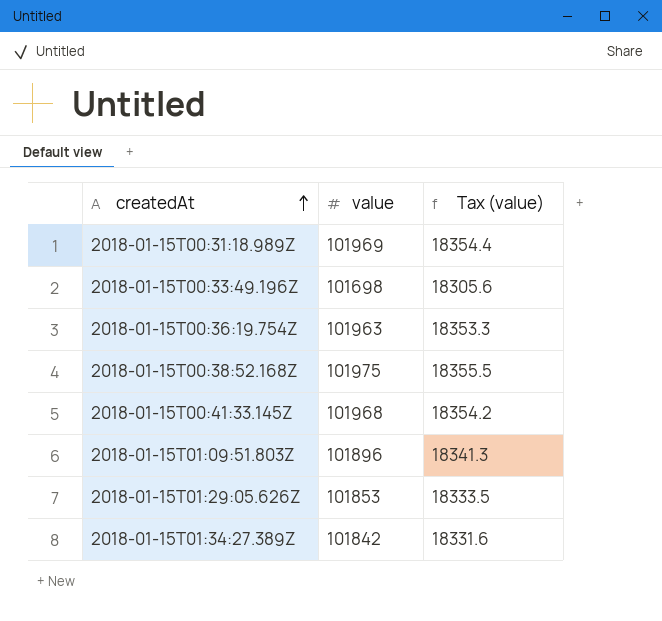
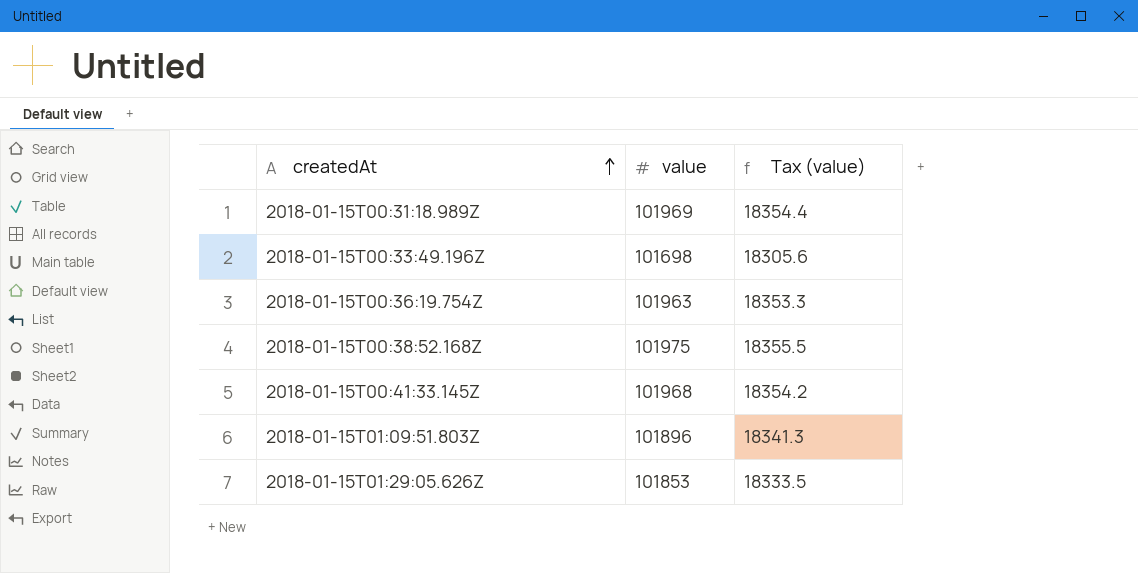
row 2018-01-15T01:34:27.389Z: 101842 | 18331.6 -> none

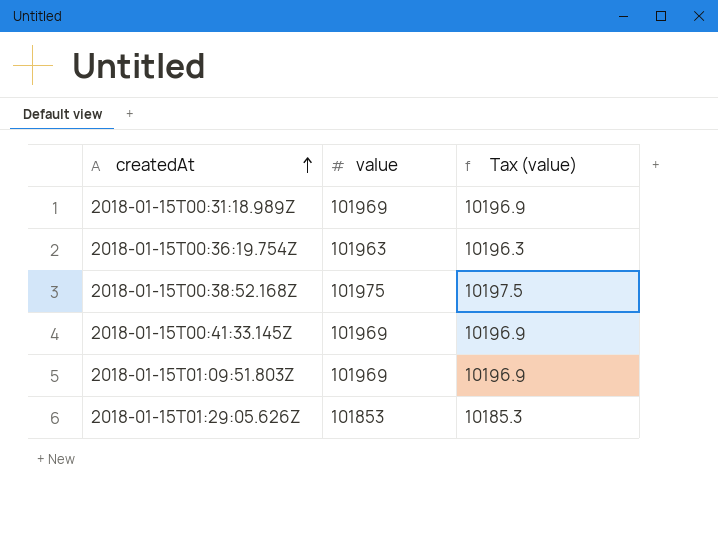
column Tax (value) | formula: [value] * 0.18 -> [value] * 0.1
row 2018-01-15T00:33:49.196Z: 101698 | 18305.6 -> none
2018-01-15T00:41:33.145Z | value: 101968 -> 101969
2018-01-15T01:09:51.803Z | value: 101896 -> 101969

